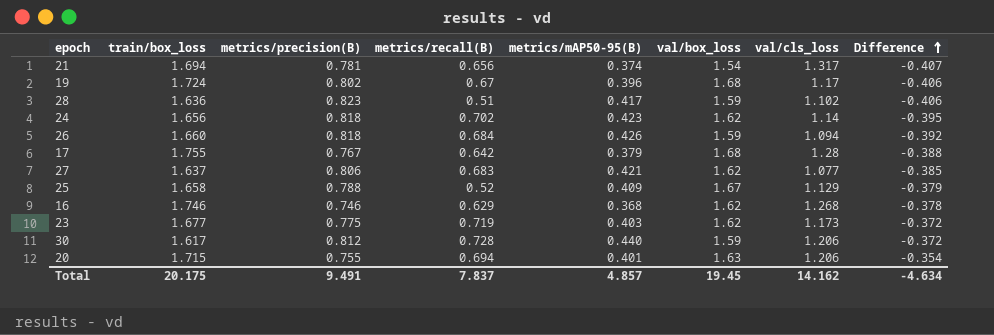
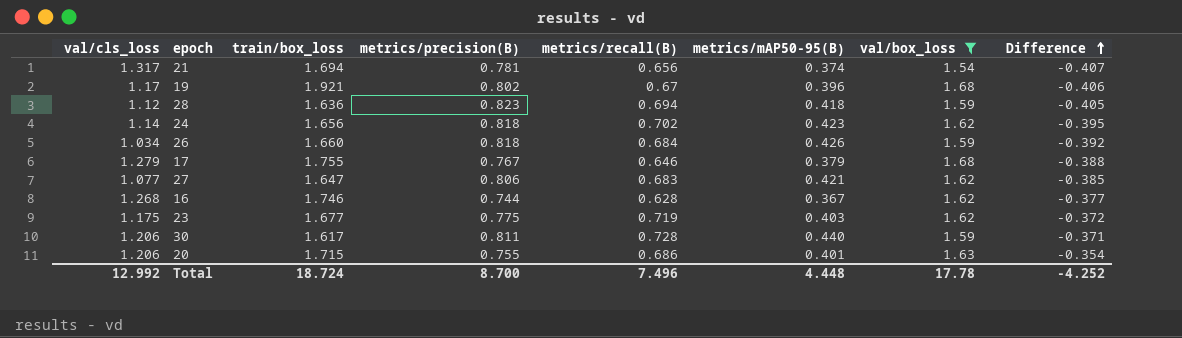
filter: none -> val/box_loss != 1.67
column val/cls_loss | position: 7 -> 1
19 | train/box_loss: 1.724 -> 1.921
28 | val/cls_loss: 1.102 -> 1.12
28 | metrics/recall(B): 0.51 -> 0.694
28 | metrics/mAP50-95(B): 0.417 -> 0.418
28 | Difference: -0.406 -> -0.405
26 | val/cls_loss: 1.094 -> 1.034
17 | val/cls_loss: 1.28 -> 1.279
17 | metrics/recall(B): 0.642 -> 0.646
27 | train/box_loss: 1.637 -> 1.647
16 | metrics/precision(B): 0.746 -> 0.744
16 | metrics/recall(B): 0.629 -> 0.628
16 | metrics/mAP50-95(B): 0.368 -> 0.367
16 | Difference: -0.378 -> -0.377
23 | val/cls_loss: 1.173 -> 1.175
30 | metrics/precision(B): 0.812 -> 0.811
30 | Difference: -0.372 -> -0.371
20 | metrics/recall(B): 0.694 -> 0.686
Total | val/cls_loss: 14.162 -> 12.992
Total | train/box_loss: 20.175 -> 18.724
Total | metrics/precision(B): 9.491 -> 8.700
Total | metrics/recall(B): 7.837 -> 7.496
Total | metrics/mAP50-95(B): 4.857 -> 4.448
Total | val/box_loss: 19.45 -> 17.78
Total | Difference: -4.634 -> -4.252

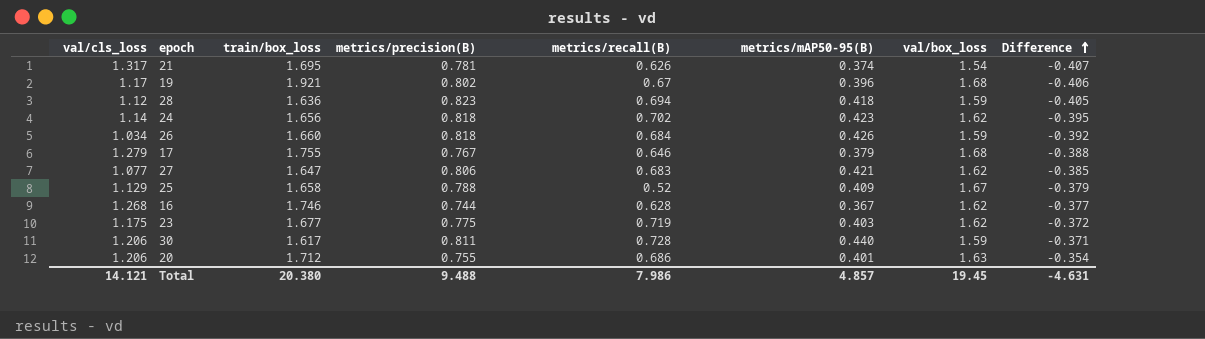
filter: val/box_loss != 1.67 -> none
21 | train/box_loss: 1.694 -> 1.695
21 | metrics/recall(B): 0.656 -> 0.626
20 | train/box_loss: 1.715 -> 1.712
Total | val/cls_loss: 12.992 -> 14.121
Total | train/box_loss: 18.724 -> 20.380
Total | metrics/precision(B): 8.700 -> 9.488
Total | metrics/recall(B): 7.496 -> 7.986
Total | metrics/mAP50-95(B): 4.448 -> 4.857
Total | val/box_loss: 17.78 -> 19.45
Total | Difference: -4.252 -> -4.631

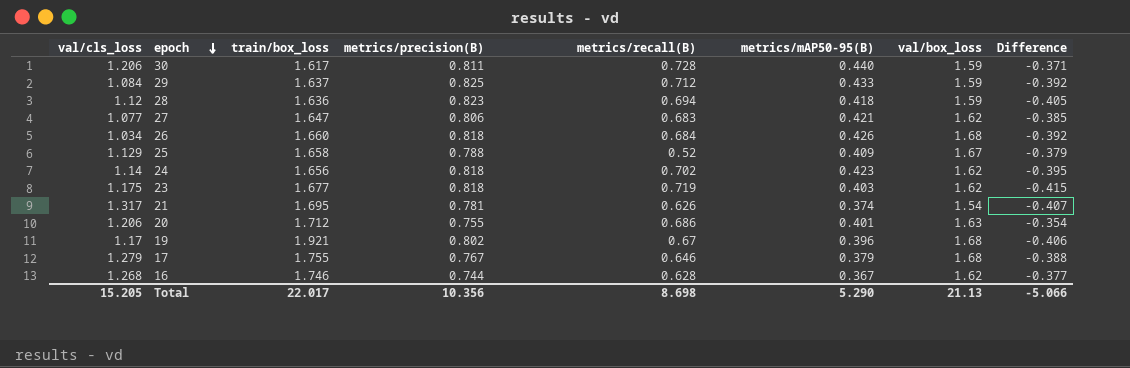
row order: Difference ascending -> epoch descending
row 29: none -> 1.084 | 1.637 | 0.825 | 0.712 | 0.433 | 1.59 | -0.392
26 | val/box_loss: 1.59 -> 1.68
23 | metrics/precision(B): 0.775 -> 0.818
23 | Difference: -0.372 -> -0.415
Total | val/cls_loss: 14.121 -> 15.205
Total | train/box_loss: 20.380 -> 22.017
Total | metrics/precision(B): 9.488 -> 10.356
Total | metrics/recall(B): 7.986 -> 8.698
Total | metrics/mAP50-95(B): 4.857 -> 5.290
Total | val/box_loss: 19.45 -> 21.13
Total | Difference: -4.631 -> -5.066

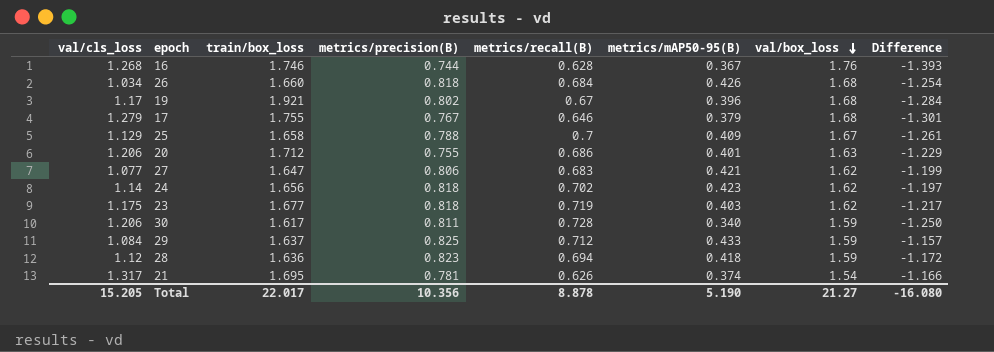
row order: epoch descending -> val/box_loss descending
column Difference | formula: [metrics/mAP50-95(B)] - [metrics/precision(B)] -> [metrics/mAP50-95(B)] - [val/box_loss]
16 | val/box_loss: 1.62 -> 1.76
25 | metrics/recall(B): 0.52 -> 0.7
30 | metrics/mAP50-95(B): 0.440 -> 0.340
Total | metrics/recall(B): 8.698 -> 8.878
Total | metrics/mAP50-95(B): 5.290 -> 5.190
Total | val/box_loss: 21.13 -> 21.27
Total | Difference: -5.066 -> -16.080

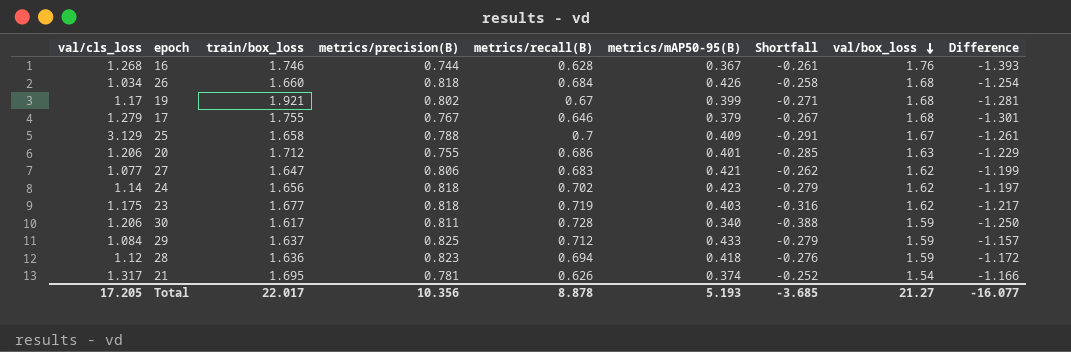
column Shortfall | formula: none -> [metrics/mAP50-95(B)] - [metrics/recall(B)]
19 | metrics/mAP50-95(B): 0.396 -> 0.399
19 | Difference: -1.284 -> -1.281
25 | val/cls_loss: 1.129 -> 3.129
Total | val/cls_loss: 15.205 -> 17.205
Total | metrics/mAP50-95(B): 5.190 -> 5.193
Total | Difference: -16.080 -> -16.077

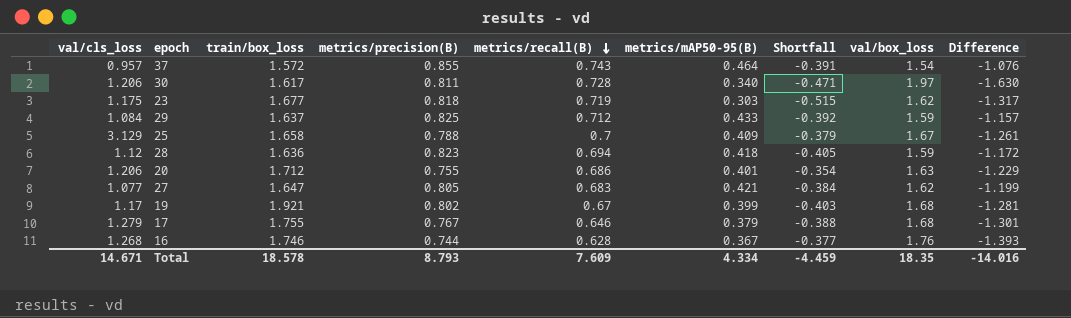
row order: val/box_loss descending -> metrics/recall(B) descending
column Shortfall | formula: [metrics/mAP50-95(B)] - [metrics/recall(B)] -> [metrics/mAP50-95(B)] - [metrics/precision(B)]
row 26: 1.034 | 1.660 | 0.818 | 0.684 | 0.426 | -0.258 | 1.68 | -1.254 -> none
row 24: 1.14 | 1.656 | 0.818 | 0.702 | 0.423 | -0.279 | 1.62 | -1.197 -> none
row 21: 1.317 | 1.695 | 0.781 | 0.626 | 0.374 | -0.252 | 1.54 | -1.166 -> none
row 37: none -> 0.957 | 1.572 | 0.855 | 0.743 | 0.464 | -0.391 | 1.54 | -1.076
30 | val/box_loss: 1.59 -> 1.97
30 | Difference: -1.250 -> -1.630
23 | metrics/mAP50-95(B): 0.403 -> 0.303
23 | Difference: -1.217 -> -1.317
27 | metrics/precision(B): 0.806 -> 0.805
Total | val/cls_loss: 17.205 -> 14.671
Total | train/box_loss: 22.017 -> 18.578
Total | metrics/precision(B): 10.356 -> 8.793
Total | metrics/recall(B): 8.878 -> 7.609
Total | metrics/mAP50-95(B): 5.193 -> 4.334
Total | Shortfall: -3.685 -> -4.459
Total | val/box_loss: 21.27 -> 18.35
Total | Difference: -16.077 -> -14.016

